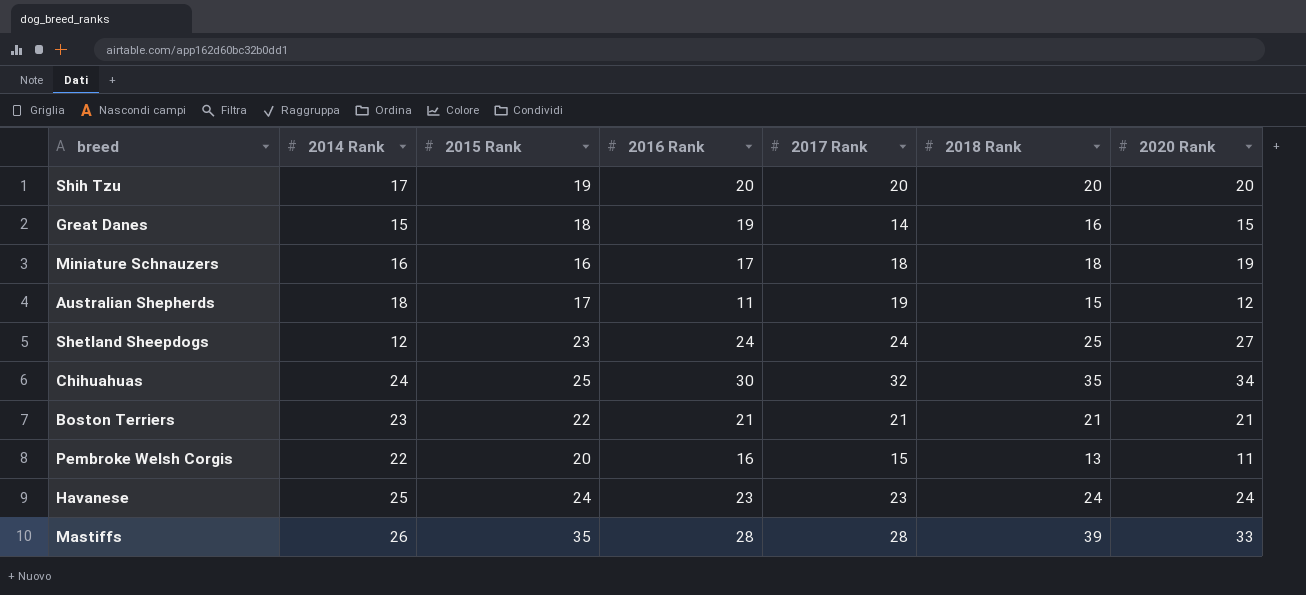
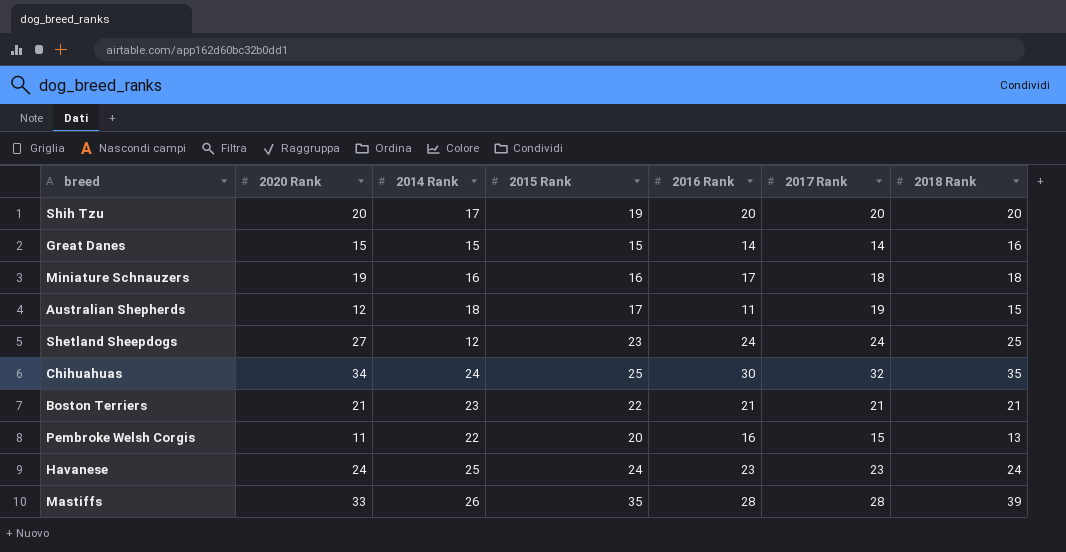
column 2020 Rank | position: 7 -> 2
Great Danes | 2015 Rank: 18 -> 15
Great Danes | 2016 Rank: 19 -> 14

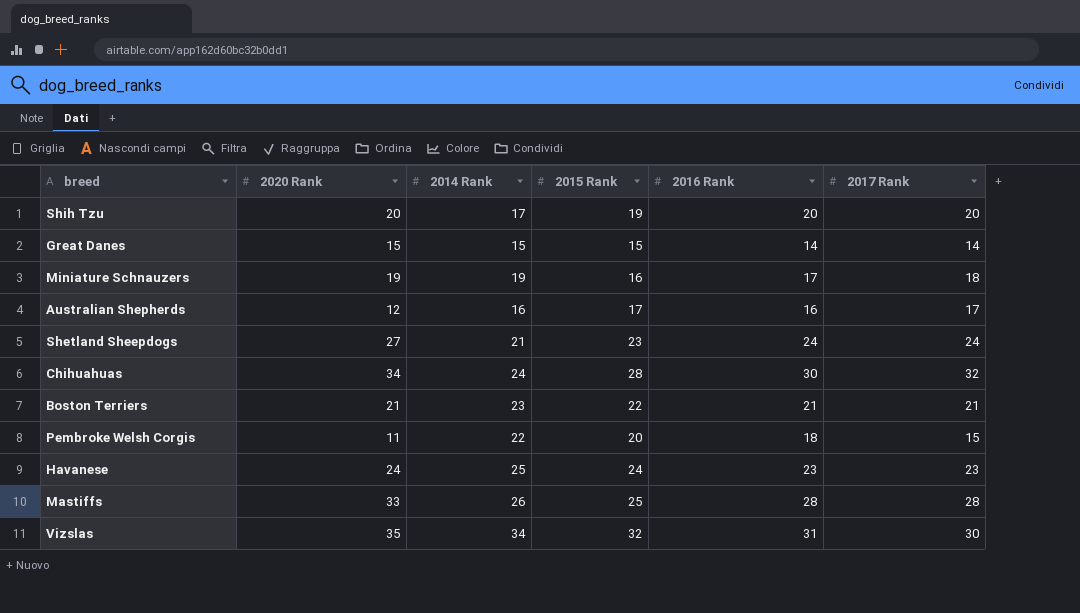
column 2018 Rank | position: 7 -> none
Miniature Schnauzers | 2014 Rank: 16 -> 19
Australian Shepherds | 2014 Rank: 18 -> 16
Australian Shepherds | 2016 Rank: 11 -> 16
Australian Shepherds | 2017 Rank: 19 -> 17
Shetland Sheepdogs | 2014 Rank: 12 -> 21
Chihuahuas | 2015 Rank: 25 -> 28
Pembroke Welsh Corgis | 2016 Rank: 16 -> 18
Mastiffs | 2015 Rank: 35 -> 25
row Vizslas: none -> 35 | 34 | 32 | 31 | 30

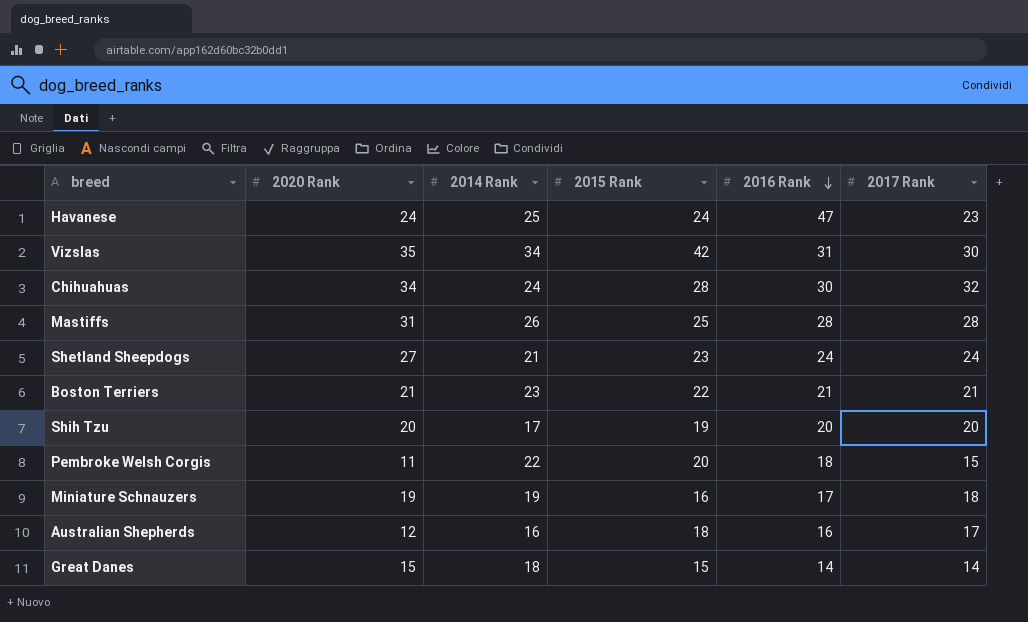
row order: none -> 2016 Rank descending
Havanese | 2016 Rank: 23 -> 47
Vizslas | 2015 Rank: 32 -> 42
Mastiffs | 2020 Rank: 33 -> 31
Australian Shepherds | 2015 Rank: 17 -> 18
Great Danes | 2014 Rank: 15 -> 18

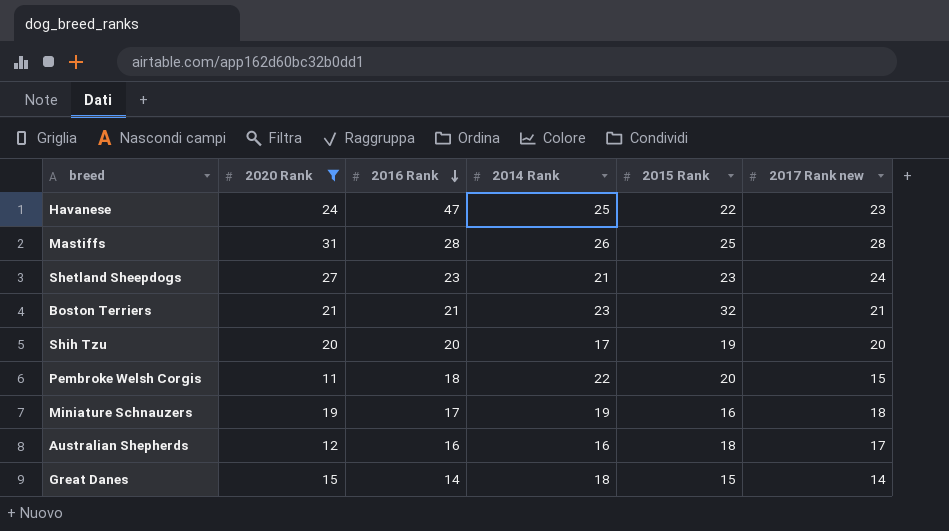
filter: none -> 2020 Rank <= 31
column 2016 Rank | position: 5 -> 3
column name: 2017 Rank -> 2017 Rank new
Havanese | 2015 Rank: 24 -> 22
Shetland Sheepdogs | 2016 Rank: 24 -> 23
Boston Terriers | 2015 Rank: 22 -> 32

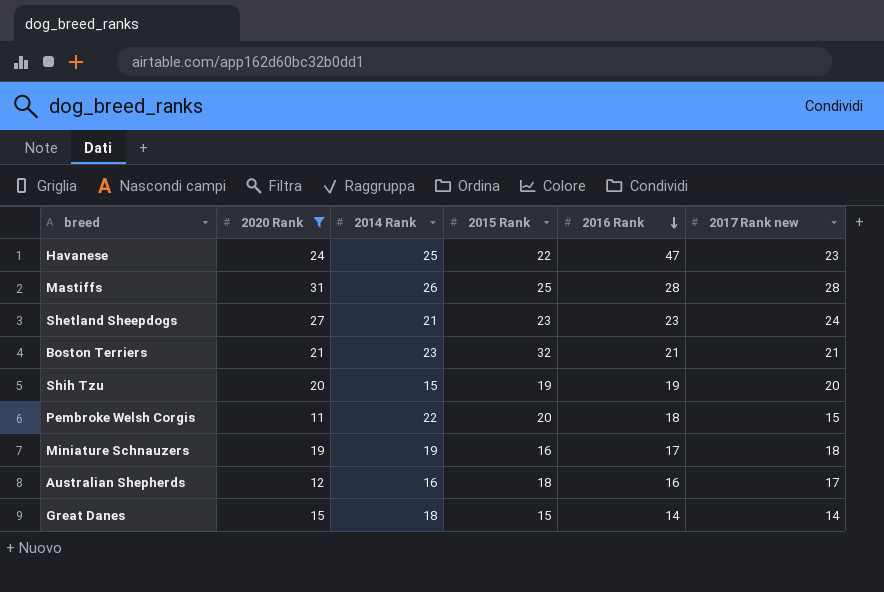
column 2016 Rank | position: 3 -> 5
Shih Tzu | 2014 Rank: 17 -> 15
Shih Tzu | 2016 Rank: 20 -> 19

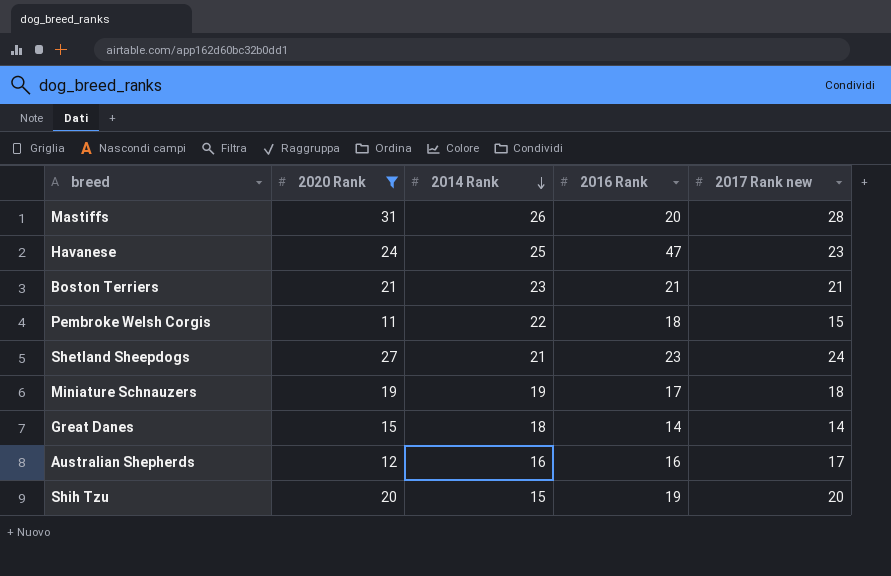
row order: 2016 Rank descending -> 2014 Rank descending
column 2015 Rank | position: 4 -> none
Mastiffs | 2016 Rank: 28 -> 20

